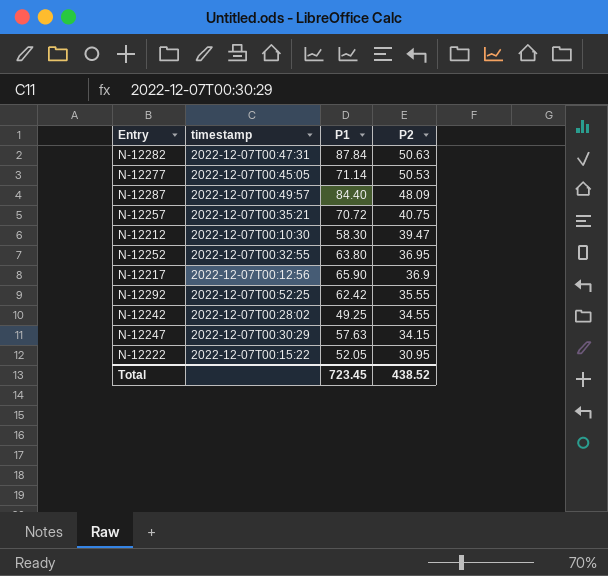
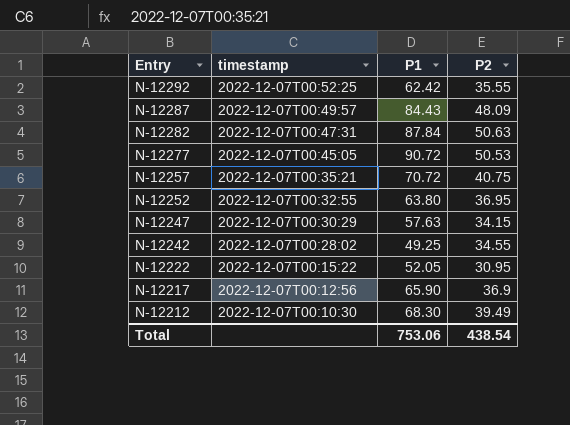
row order: P2 descending -> Entry descending
N-12287 | P1: 84.40 -> 84.43
N-12277 | P1: 71.14 -> 90.72
N-12212 | P1: 58.30 -> 68.30
N-12212 | P2: 39.47 -> 39.49
Total | P1: 723.45 -> 753.06
Total | P2: 438.52 -> 438.54

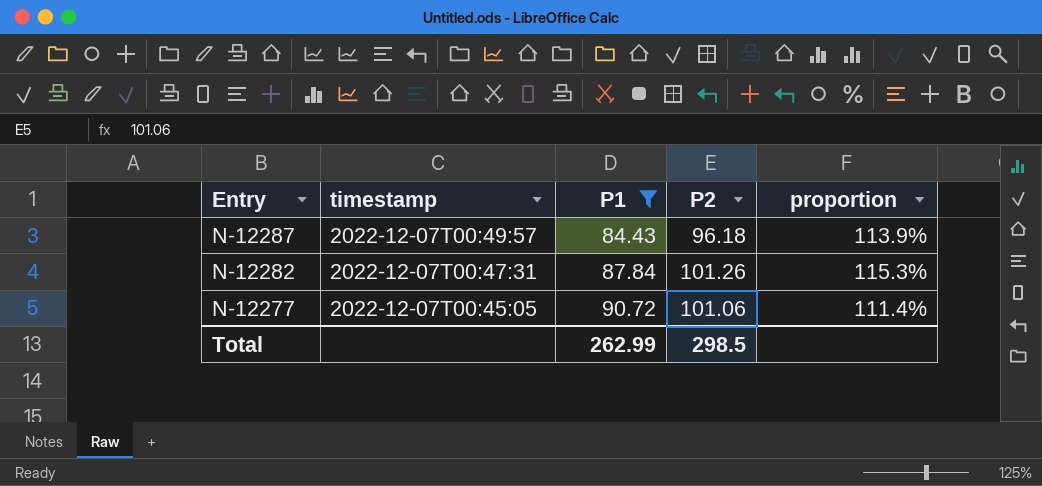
filter: none -> P1 >= 84.43
column proportion | formula: none -> [P2] / [P1]
N-12287 | P2: 48.09 -> 96.18
N-12282 | P2: 50.63 -> 101.26
N-12277 | P2: 50.53 -> 101.06
Total | P1: 753.06 -> 262.99
Total | P2: 438.54 -> 298.5

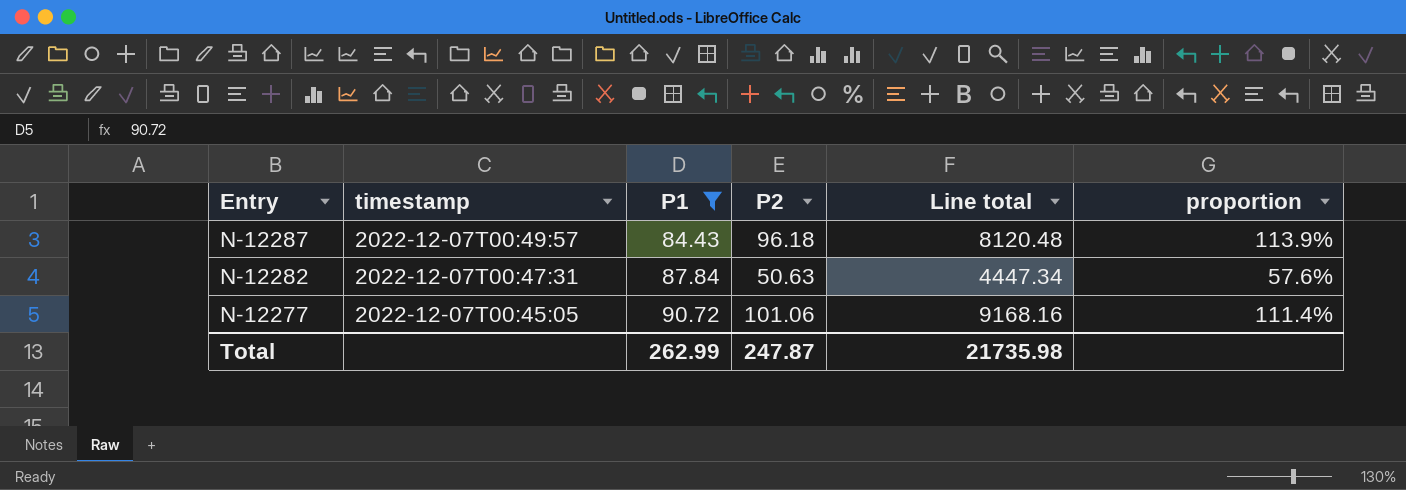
column Line total | formula: none -> [P1] * [P2]
N-12282 | P2: 101.26 -> 50.63
N-12282 | proportion: 115.3% -> 57.6%
Total | P2: 298.5 -> 247.87

